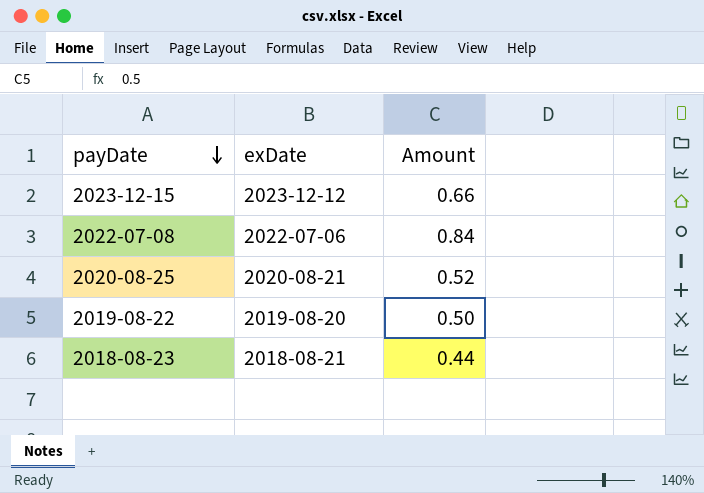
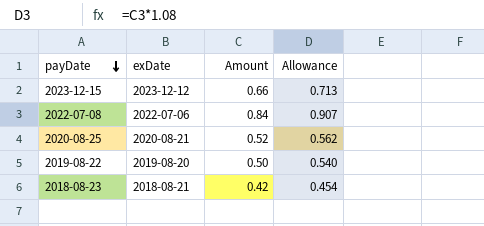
column Allowance | formula: none -> [Amount] * 1.08
2018-08-23 | Amount: 0.44 -> 0.42

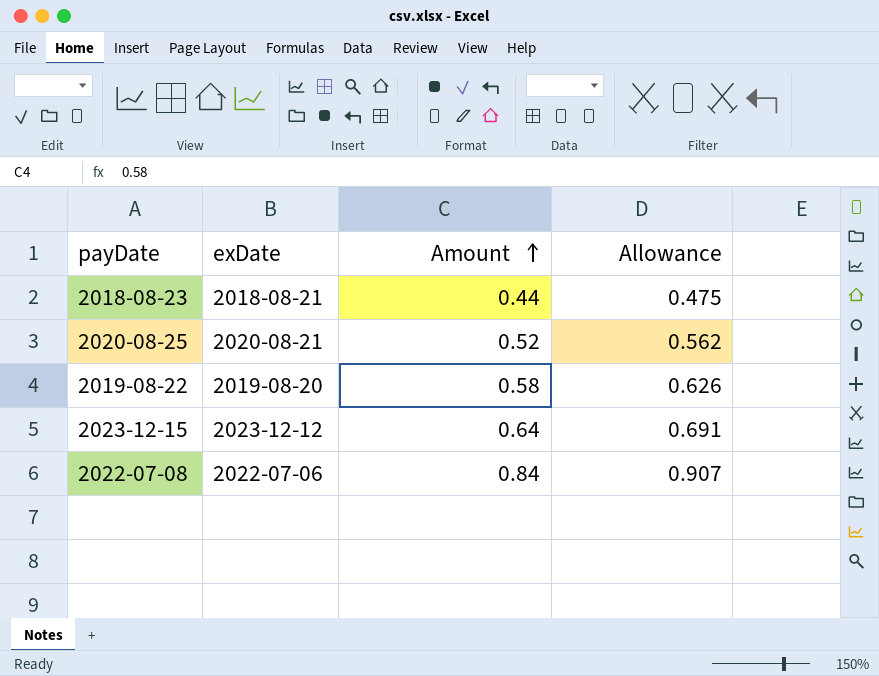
row order: payDate descending -> Amount ascending
2018-08-23 | Amount: 0.42 -> 0.44
2018-08-23 | Allowance: 0.454 -> 0.475
2019-08-22 | Amount: 0.50 -> 0.58
2019-08-22 | Allowance: 0.540 -> 0.626
2023-12-15 | Amount: 0.66 -> 0.64
2023-12-15 | Allowance: 0.713 -> 0.691

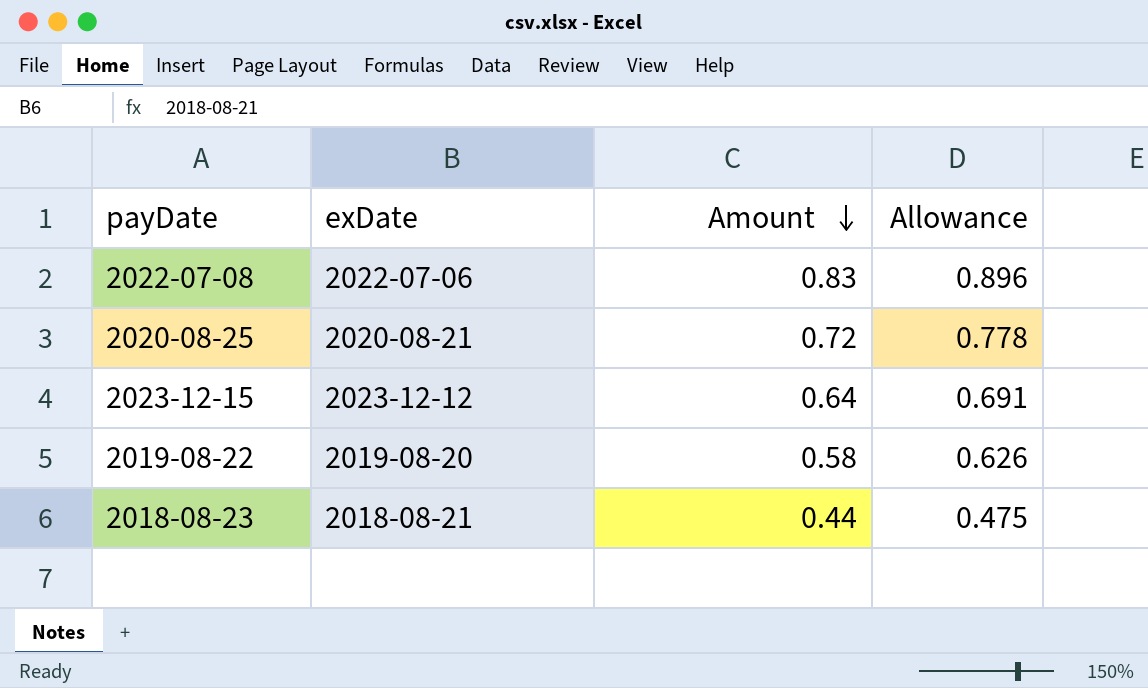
row order: Amount ascending -> Amount descending
2022-07-08 | Amount: 0.84 -> 0.83
2022-07-08 | Allowance: 0.907 -> 0.896
2020-08-25 | Amount: 0.52 -> 0.72
2020-08-25 | Allowance: 0.562 -> 0.778

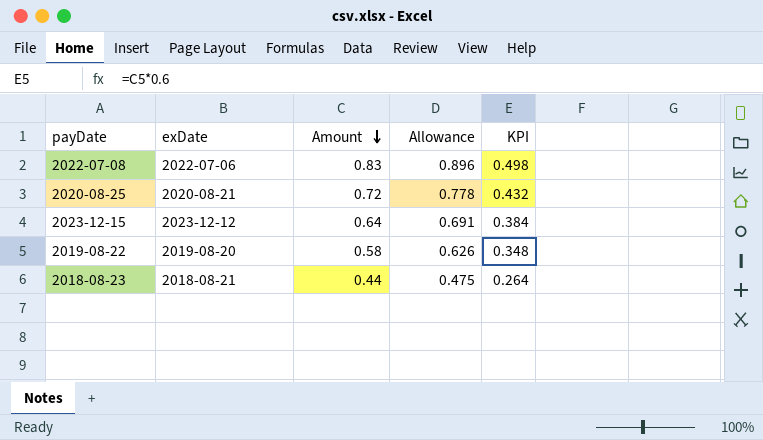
column KPI | formula: none -> [Amount] * 0.6

